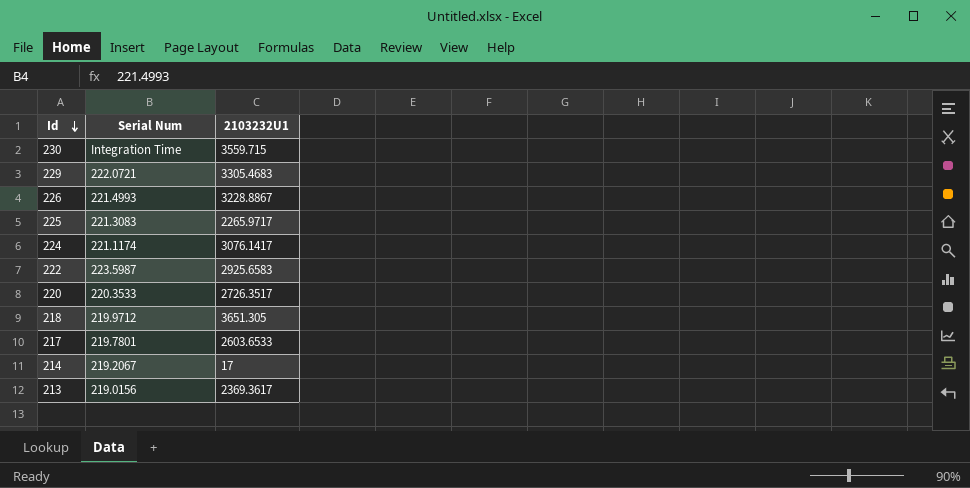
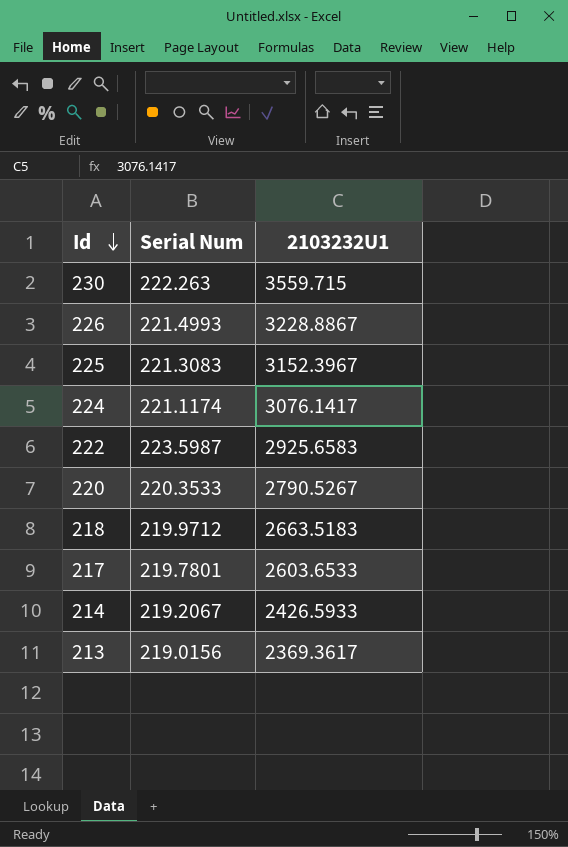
row 229: 222.0721 | 3305.4683 -> none
230 | Serial Num: Integration Time -> 222.263
225 | 2103232U1: 2265.9717 -> 3152.3967
220 | 2103232U1: 2726.3517 -> 2790.5267
218 | 2103232U1: 3651.305 -> 2663.5183
214 | 2103232U1: 17 -> 2426.5933

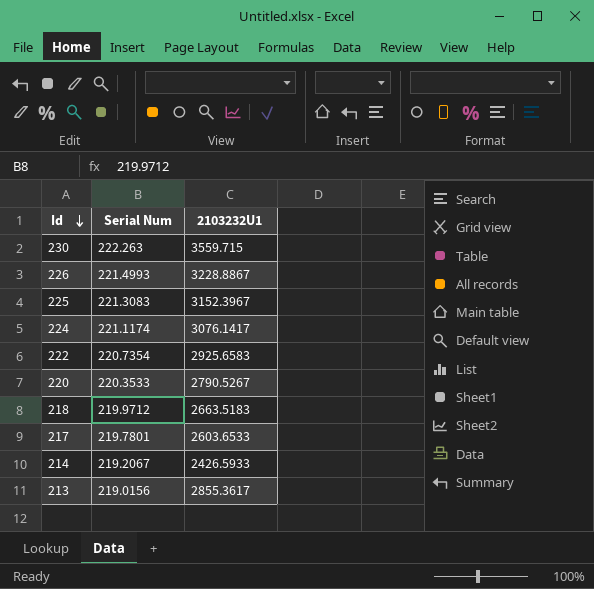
222 | Serial Num: 223.5987 -> 220.7354
213 | 2103232U1: 2369.3617 -> 2855.3617

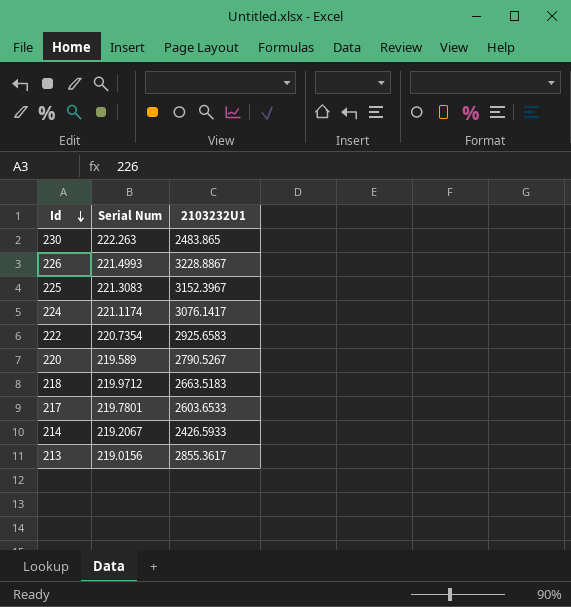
230 | 2103232U1: 3559.715 -> 2483.865
220 | Serial Num: 220.3533 -> 219.589

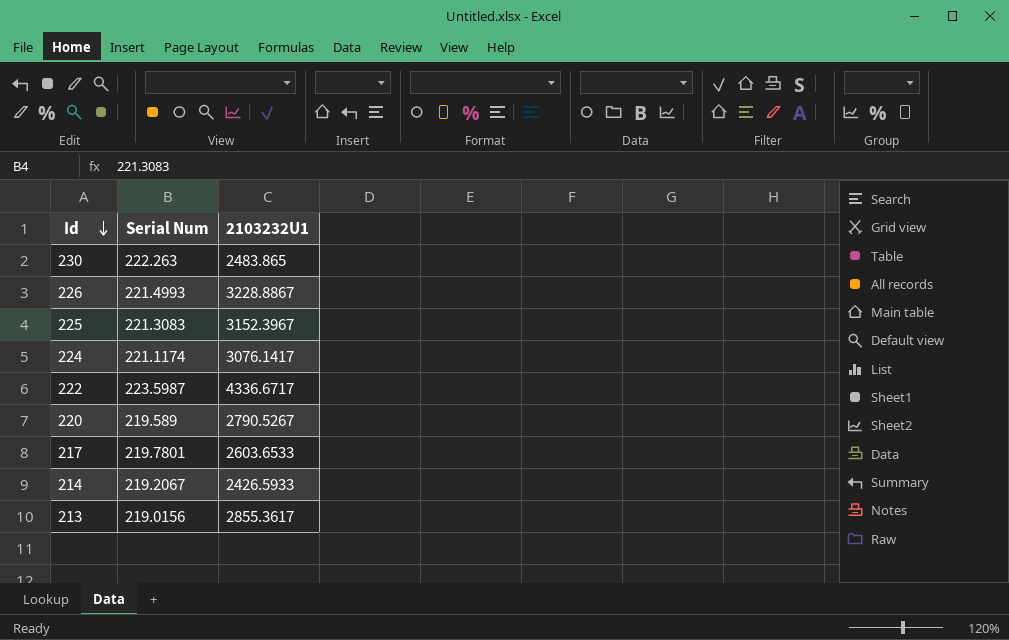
row 218: 219.9712 | 2663.5183 -> none
222 | Serial Num: 220.7354 -> 223.5987
222 | 2103232U1: 2925.6583 -> 4336.6717

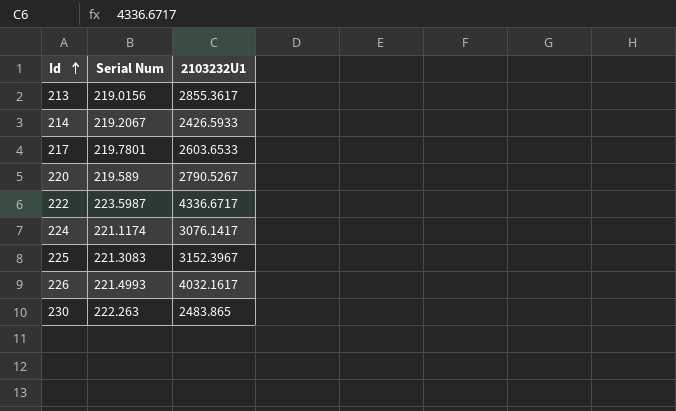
row order: Id descending -> Id ascending
226 | 2103232U1: 3228.8867 -> 4032.1617

